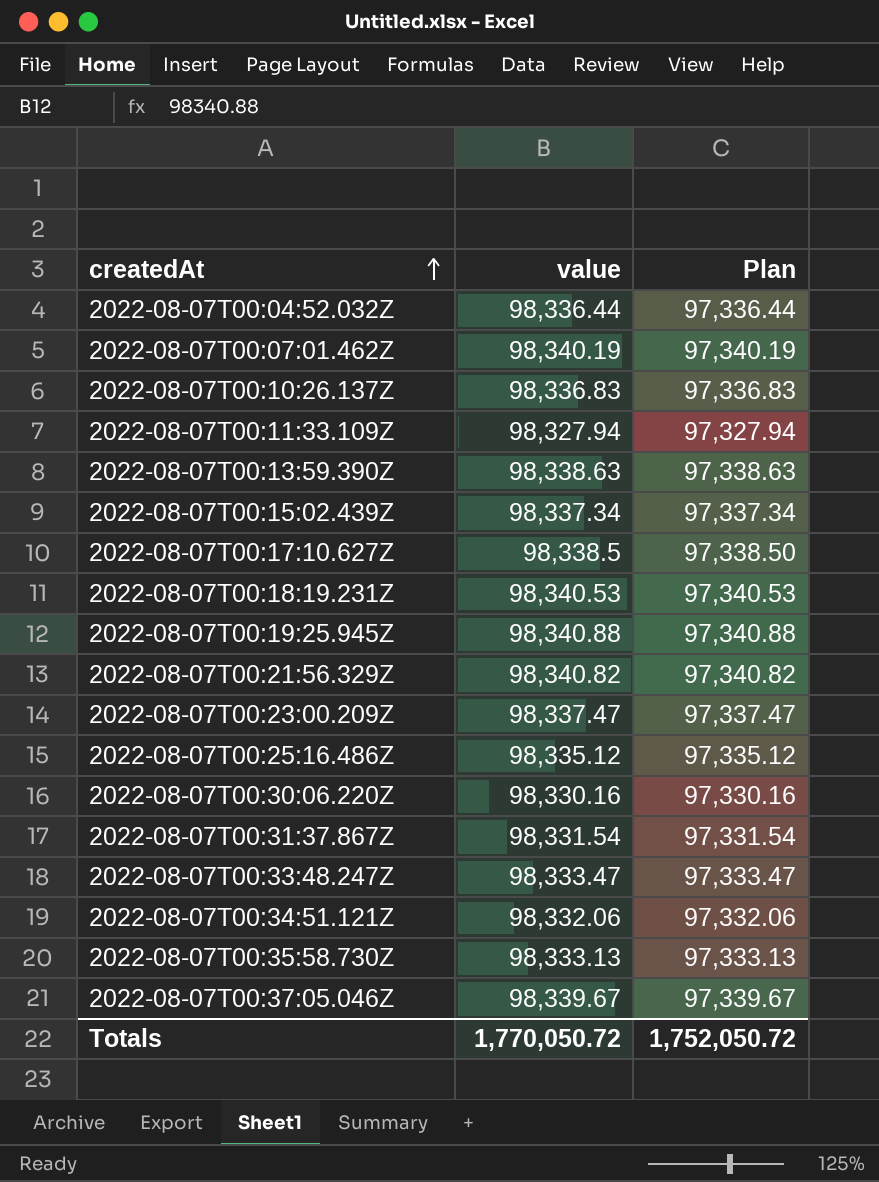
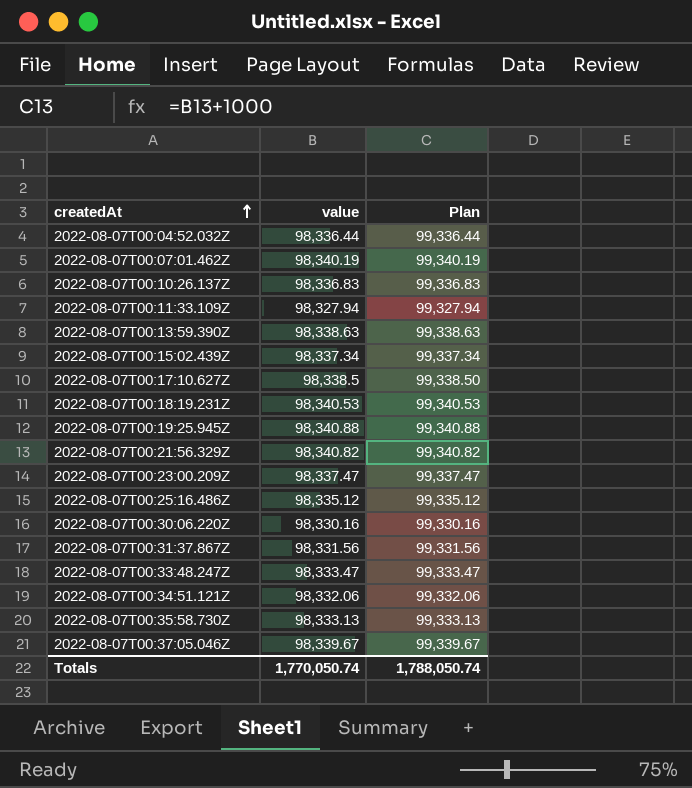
column Plan | formula: [value] - 1000 -> [value] + 1000
2022-08-07T00:31:37.867Z | value: 98,331.54 -> 98,331.56
Totals | value: 1,770,050.72 -> 1,770,050.74
Totals | Plan: 1,752,050.72 -> 1,788,050.74

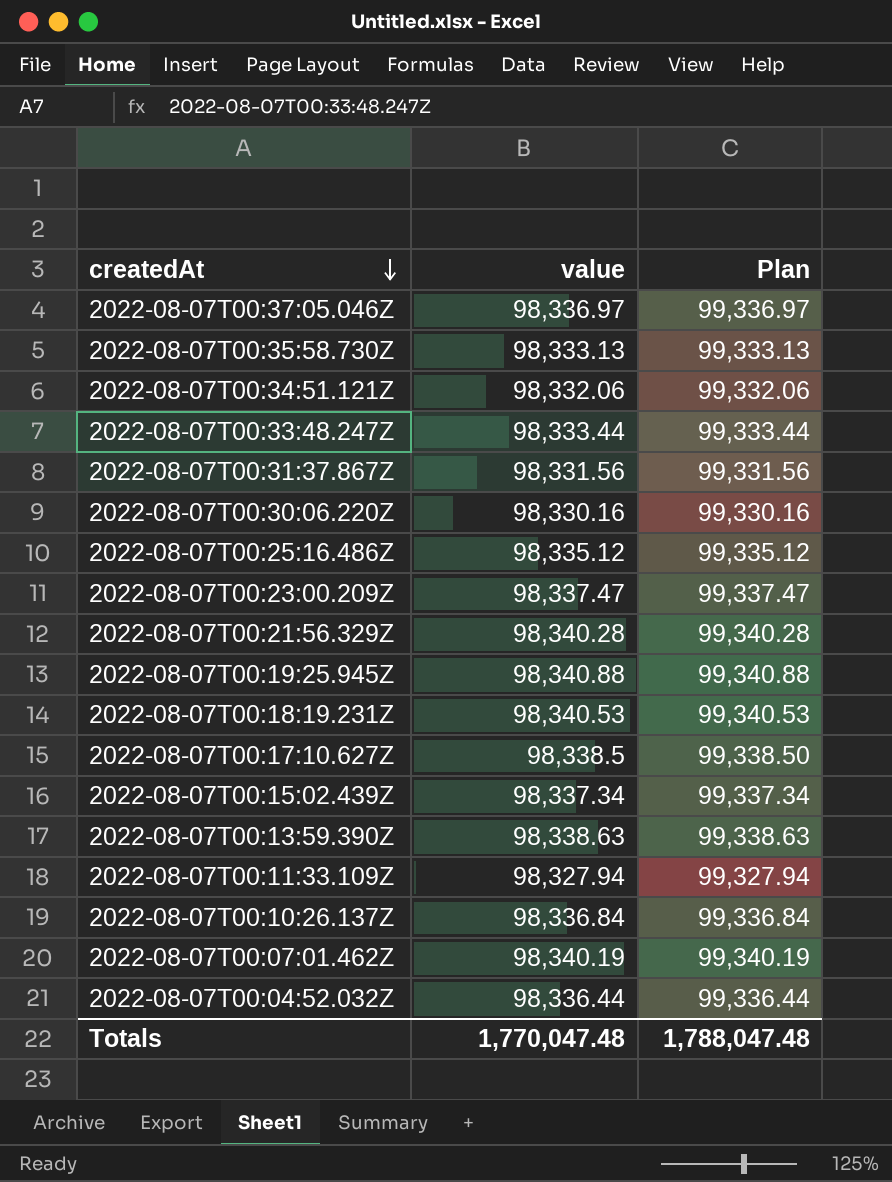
row order: createdAt ascending -> createdAt descending
2022-08-07T00:37:05.046Z | value: 98,339.67 -> 98,336.97
2022-08-07T00:37:05.046Z | Plan: 99,339.67 -> 99,336.97
2022-08-07T00:33:48.247Z | value: 98,333.47 -> 98,333.44
2022-08-07T00:33:48.247Z | Plan: 99,333.47 -> 99,333.44
2022-08-07T00:21:56.329Z | value: 98,340.82 -> 98,340.28
2022-08-07T00:21:56.329Z | Plan: 99,340.82 -> 99,340.28
2022-08-07T00:10:26.137Z | value: 98,336.83 -> 98,336.84
2022-08-07T00:10:26.137Z | Plan: 99,336.83 -> 99,336.84
Totals | value: 1,770,050.74 -> 1,770,047.48
Totals | Plan: 1,788,050.74 -> 1,788,047.48

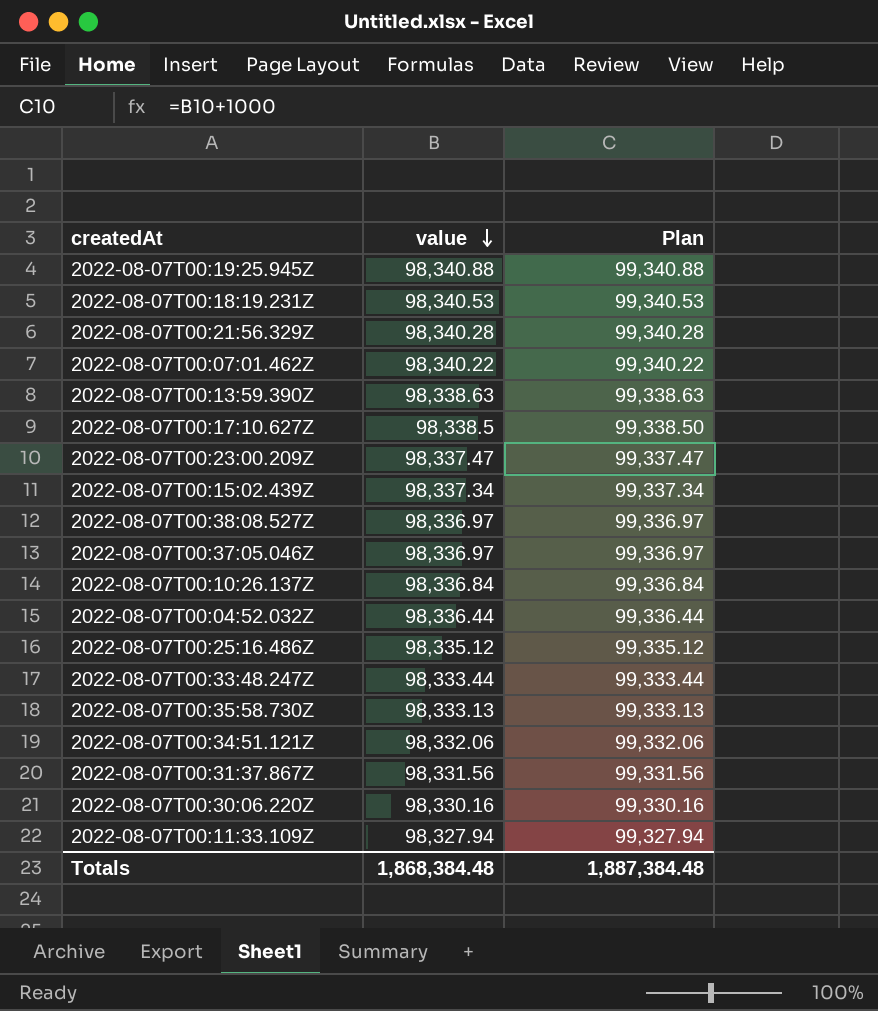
row order: createdAt descending -> value descending
2022-08-07T00:07:01.462Z | value: 98,340.19 -> 98,340.22
2022-08-07T00:07:01.462Z | Plan: 99,340.19 -> 99,340.22
row 2022-08-07T00:38:08.527Z: none -> 98,336.97 | 99,336.97
Totals | value: 1,770,047.48 -> 1,868,384.48
Totals | Plan: 1,788,047.48 -> 1,887,384.48

